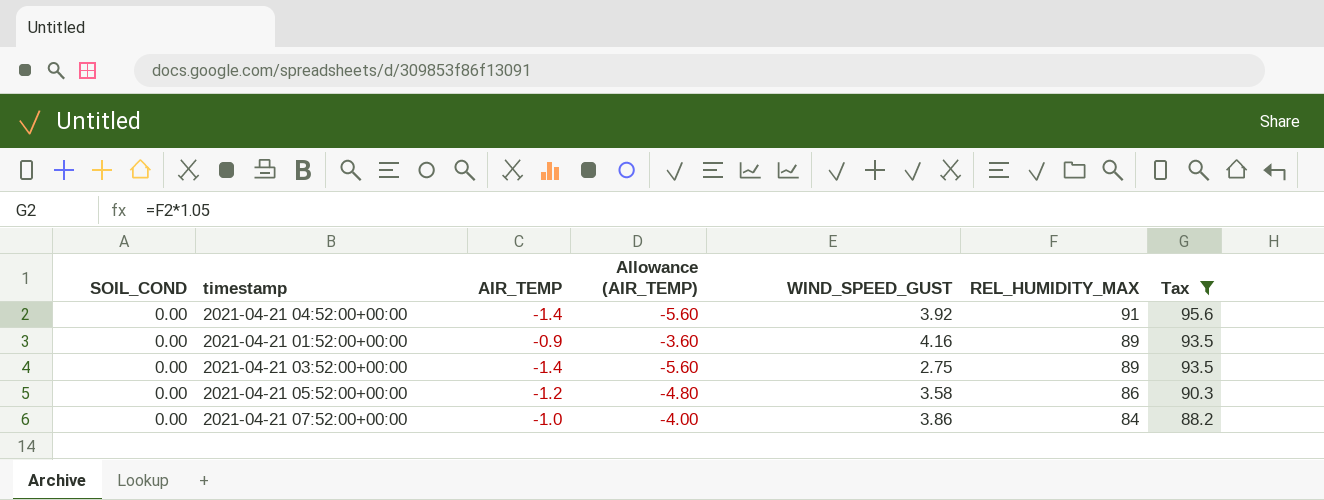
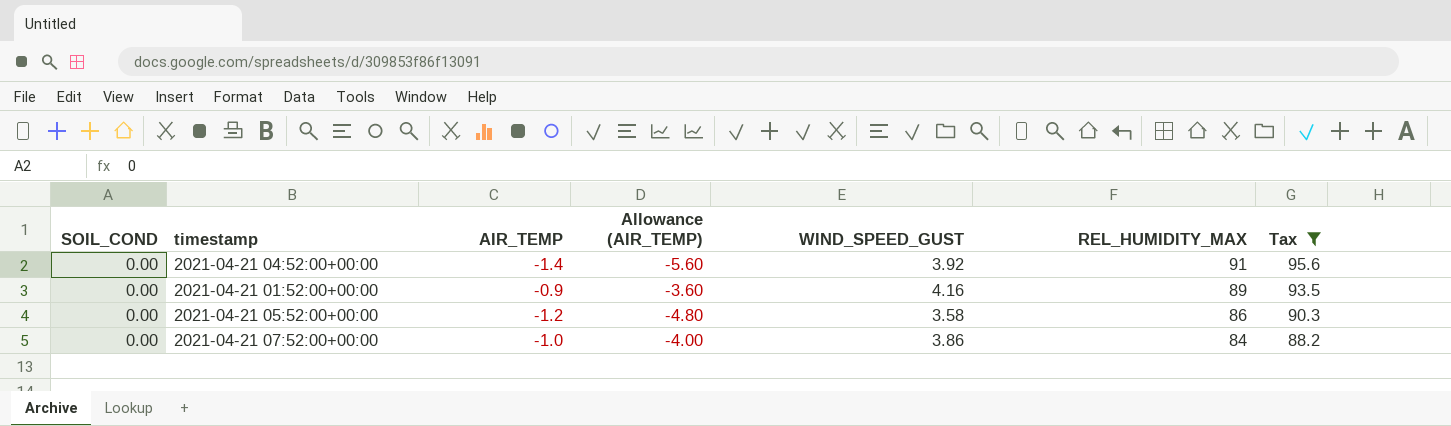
row 2021-04-21 03:52:00+00:00: 0.00 | -1.4 | -5.60 | 2.75 | 89 | 93.5 -> none

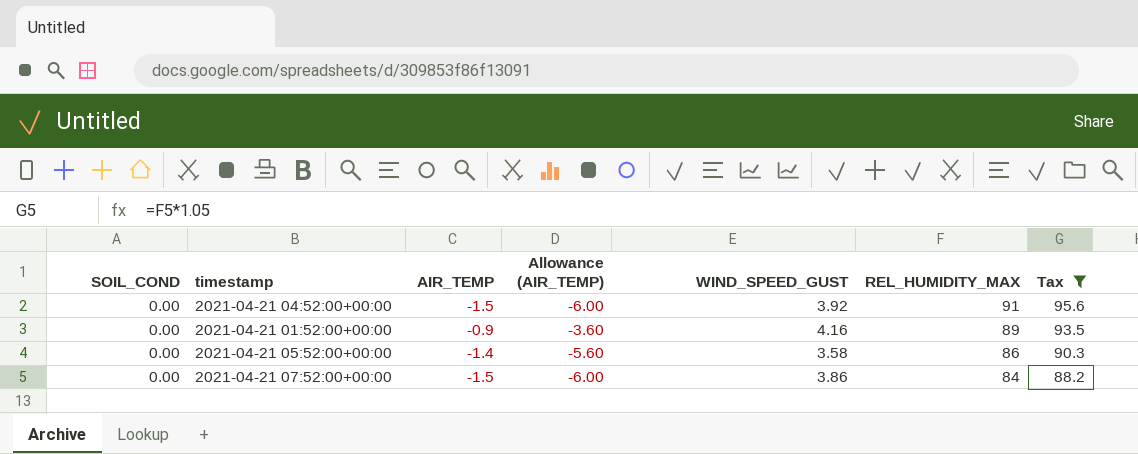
2021-04-21 04:52:00+00:00 | AIR_TEMP: -1.4 -> -1.5
2021-04-21 04:52:00+00:00 | Allowance (AIR_TEMP): -5.60 -> -6.00
2021-04-21 05:52:00+00:00 | AIR_TEMP: -1.2 -> -1.4
2021-04-21 05:52:00+00:00 | Allowance (AIR_TEMP): -4.80 -> -5.60
2021-04-21 07:52:00+00:00 | AIR_TEMP: -1.0 -> -1.5
2021-04-21 07:52:00+00:00 | Allowance (AIR_TEMP): -4.00 -> -6.00

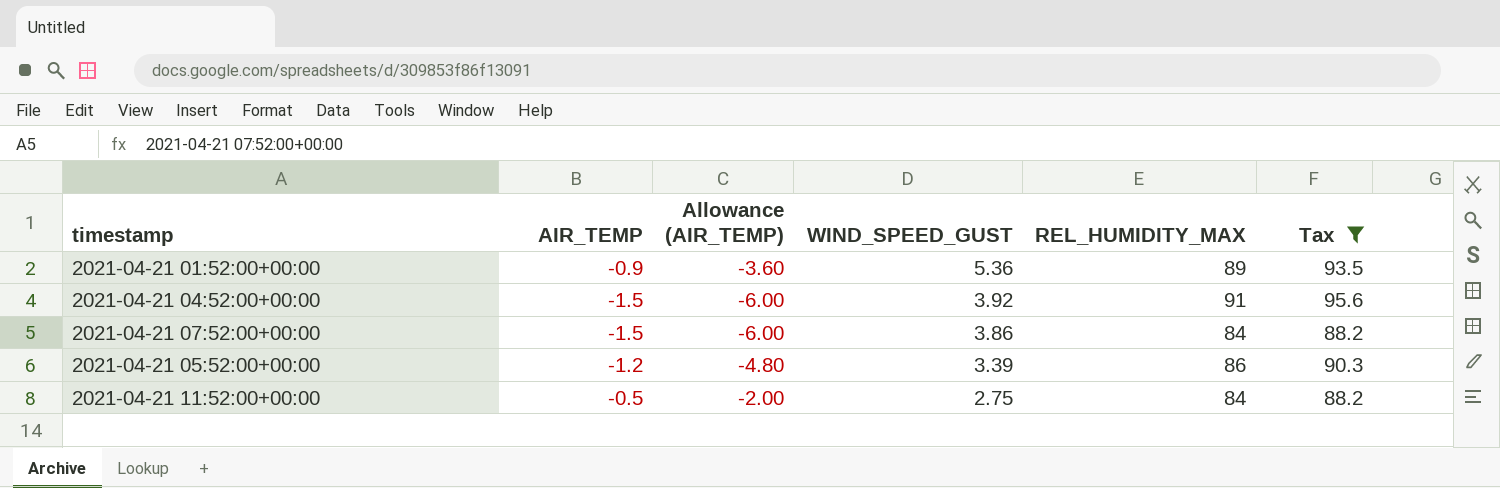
row order: REL_HUMIDITY_MAX descending -> WIND_SPEED_GUST descending
column SOIL_COND | position: 1 -> none
2021-04-21 01:52:00+00:00 | WIND_SPEED_GUST: 4.16 -> 5.36
2021-04-21 05:52:00+00:00 | AIR_TEMP: -1.4 -> -1.2
2021-04-21 05:52:00+00:00 | Allowance (AIR_TEMP): -5.60 -> -4.80
2021-04-21 05:52:00+00:00 | WIND_SPEED_GUST: 3.58 -> 3.39
row 2021-04-21 11:52:00+00:00: none -> -0.5 | -2.00 | 2.75 | 84 | 88.2

